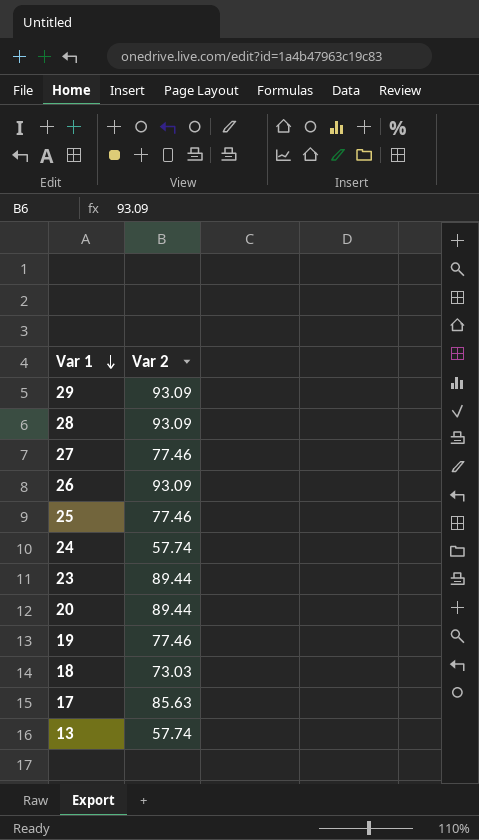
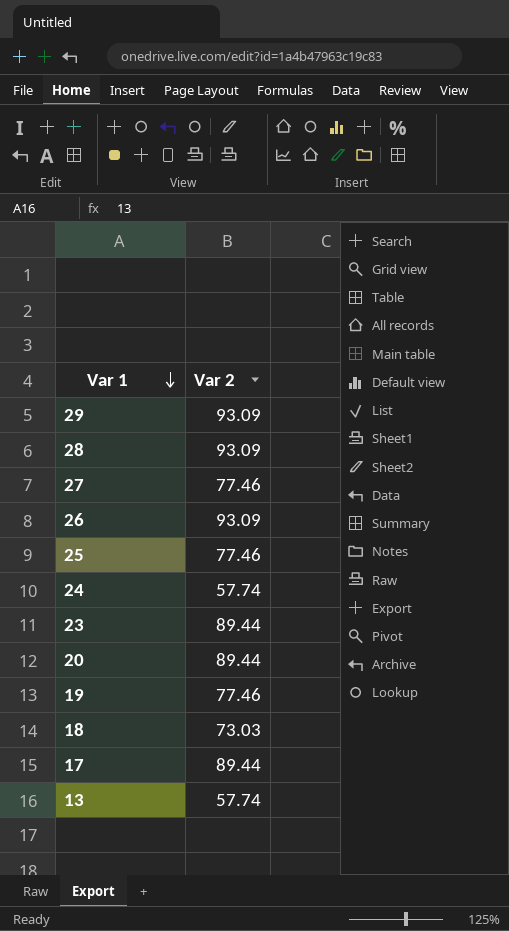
17 | Var 2: 85.63 -> 89.44

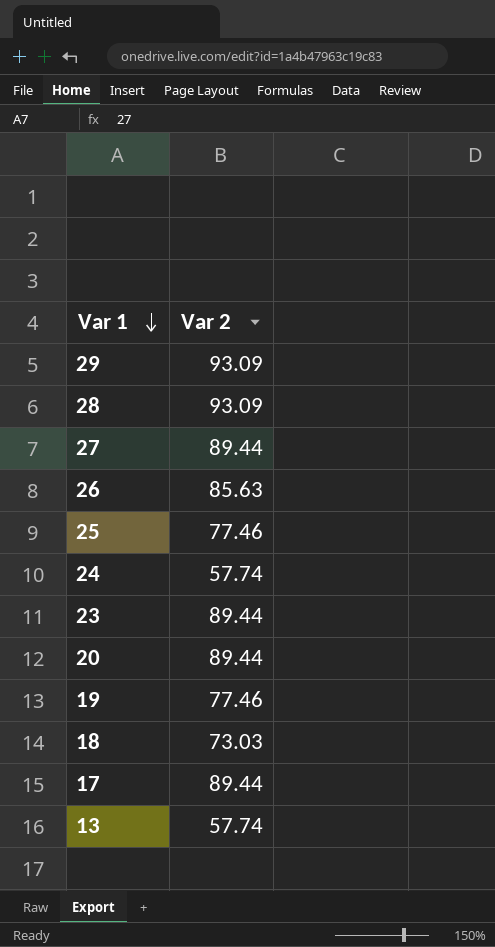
27 | Var 2: 77.46 -> 89.44
26 | Var 2: 93.09 -> 85.63

